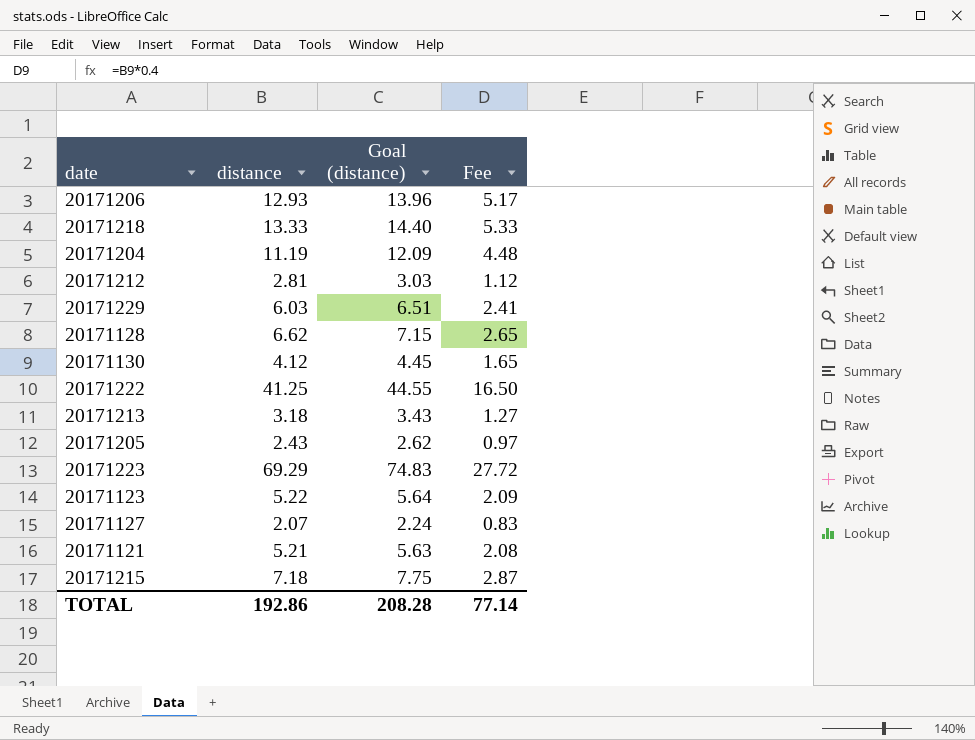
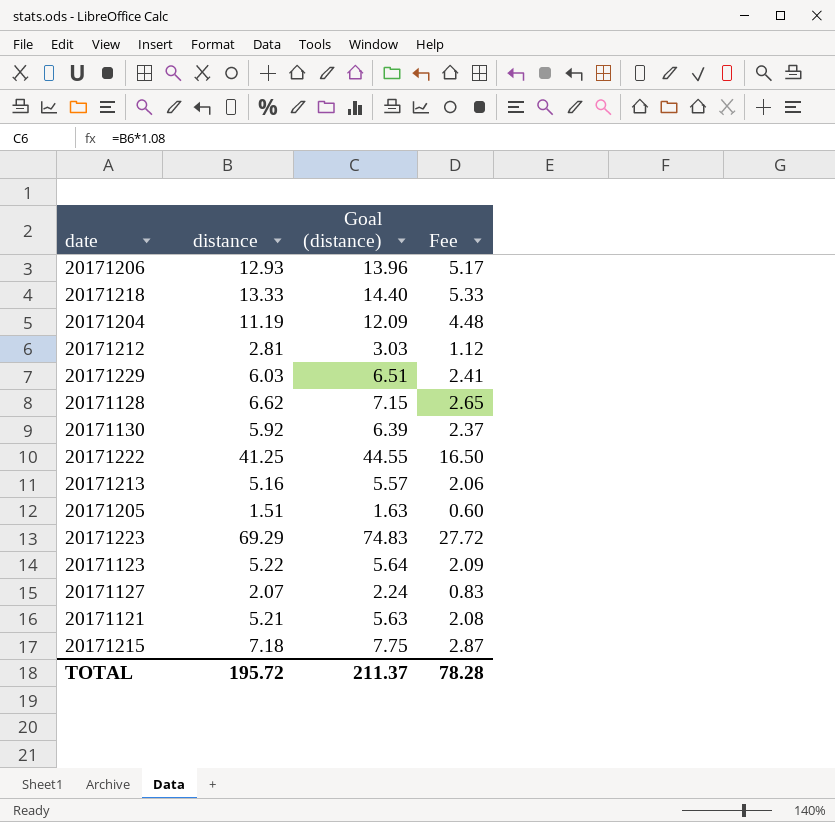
20171130 | distance: 4.12 -> 5.92
20171130 | Goal (distance): 4.45 -> 6.39
20171130 | Fee: 1.65 -> 2.37
20171213 | distance: 3.18 -> 5.16
20171213 | Goal (distance): 3.43 -> 5.57
20171213 | Fee: 1.27 -> 2.06
20171205 | distance: 2.43 -> 1.51
20171205 | Goal (distance): 2.62 -> 1.63
20171205 | Fee: 0.97 -> 0.60
TOTAL | distance: 192.86 -> 195.72
TOTAL | Goal (distance): 208.28 -> 211.37
TOTAL | Fee: 77.14 -> 78.28

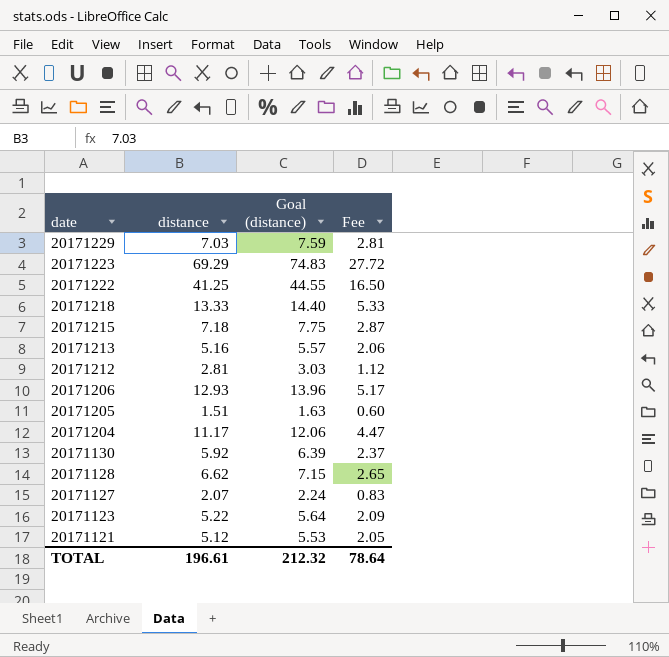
row order: none -> date descending
20171229 | distance: 6.03 -> 7.03
20171229 | Goal (distance): 6.51 -> 7.59
20171229 | Fee: 2.41 -> 2.81
20171204 | distance: 11.19 -> 11.17
20171204 | Goal (distance): 12.09 -> 12.06
20171204 | Fee: 4.48 -> 4.47
20171121 | distance: 5.21 -> 5.12
20171121 | Goal (distance): 5.63 -> 5.53
20171121 | Fee: 2.08 -> 2.05
TOTAL | distance: 195.72 -> 196.61
TOTAL | Goal (distance): 211.37 -> 212.32
TOTAL | Fee: 78.28 -> 78.64

